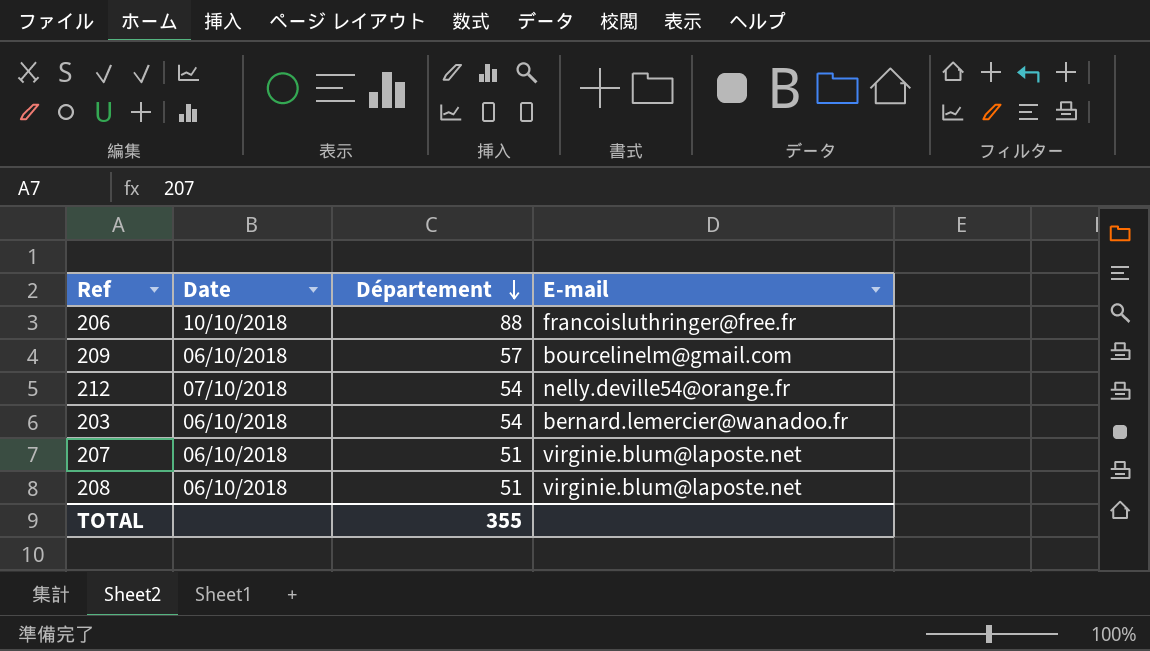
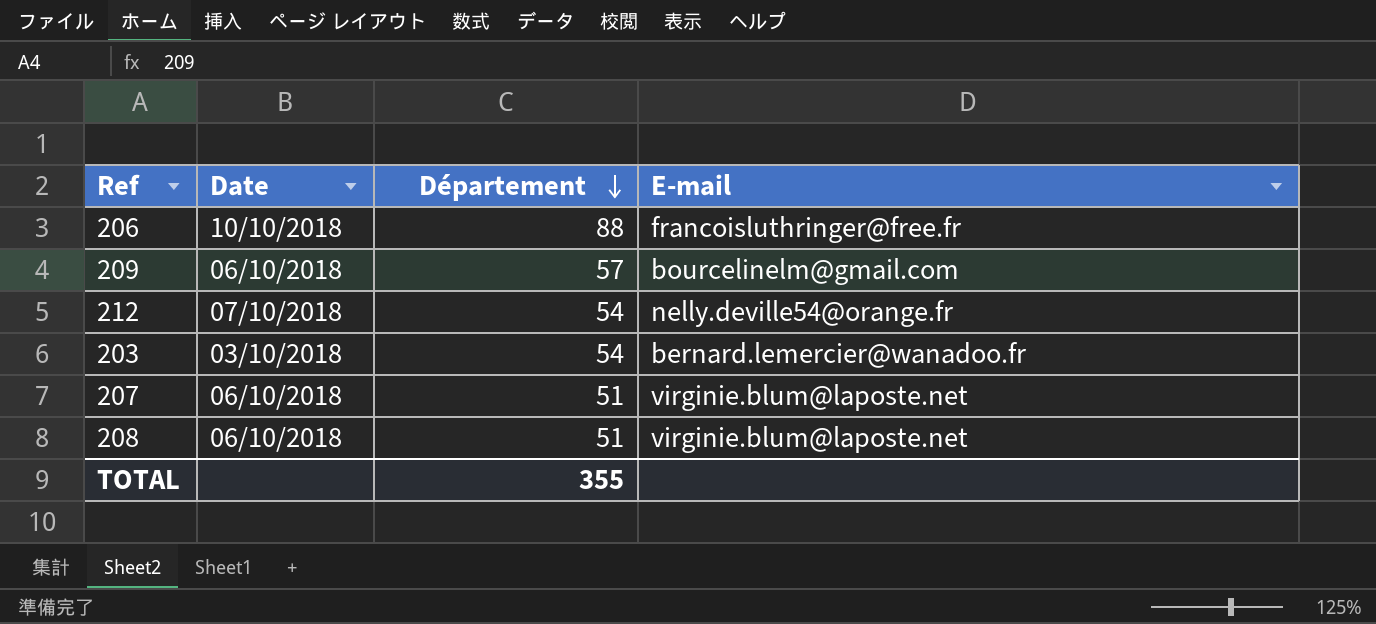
203 | Date: 06/10/2018 -> 03/10/2018

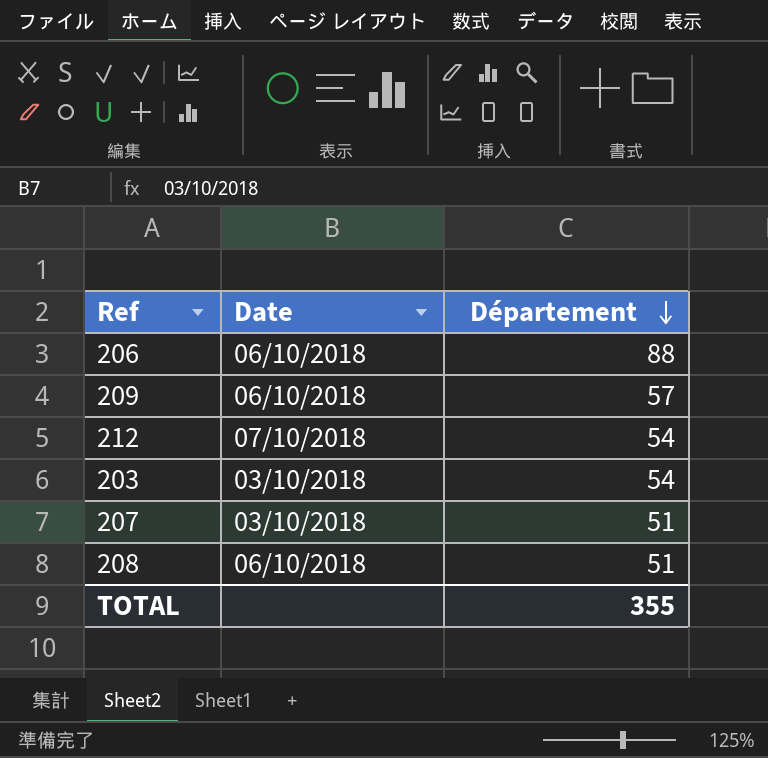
column E-mail | position: 4 -> none
206 | Date: 10/10/2018 -> 06/10/2018
207 | Date: 06/10/2018 -> 03/10/2018

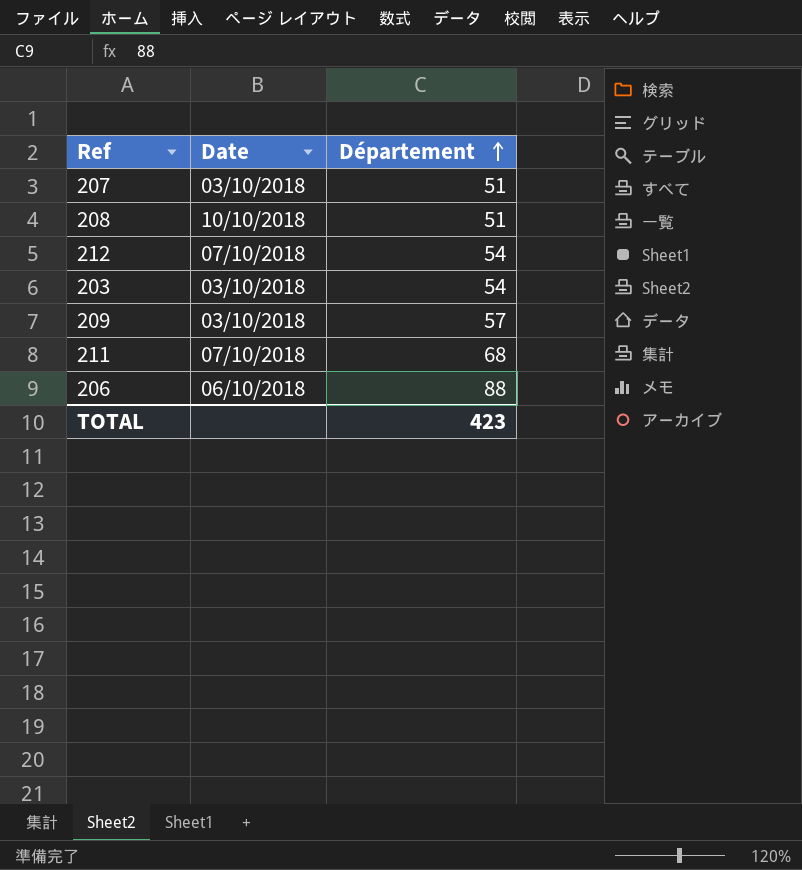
row order: Département descending -> Département ascending
208 | Date: 06/10/2018 -> 10/10/2018
209 | Date: 06/10/2018 -> 03/10/2018
row 211: none -> 07/10/2018 | 68
TOTAL | Département: 355 -> 423

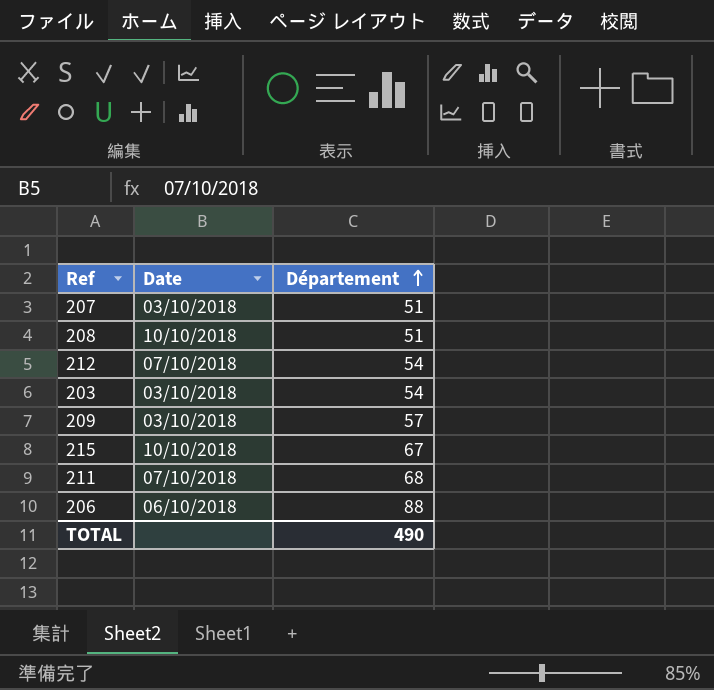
row 215: none -> 10/10/2018 | 67
TOTAL | Département: 423 -> 490

